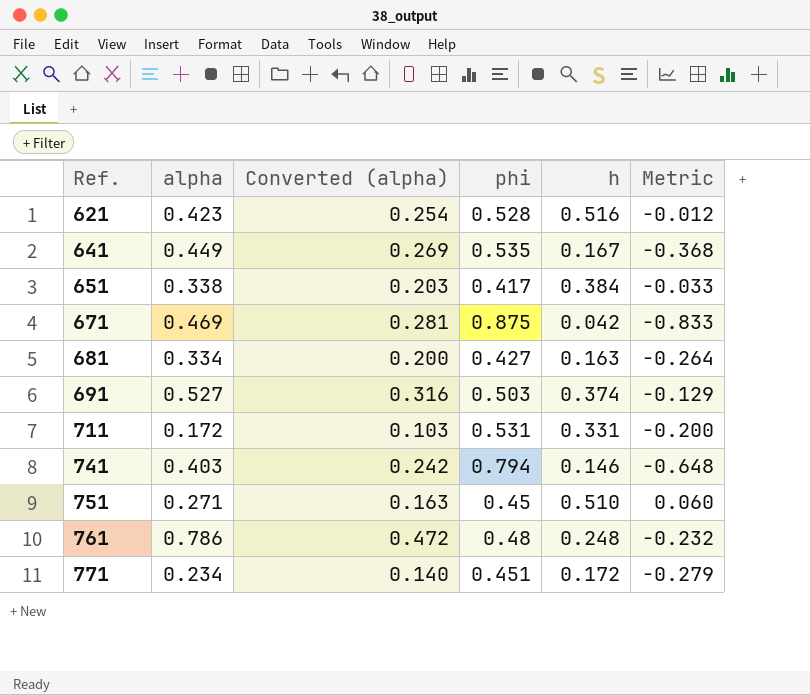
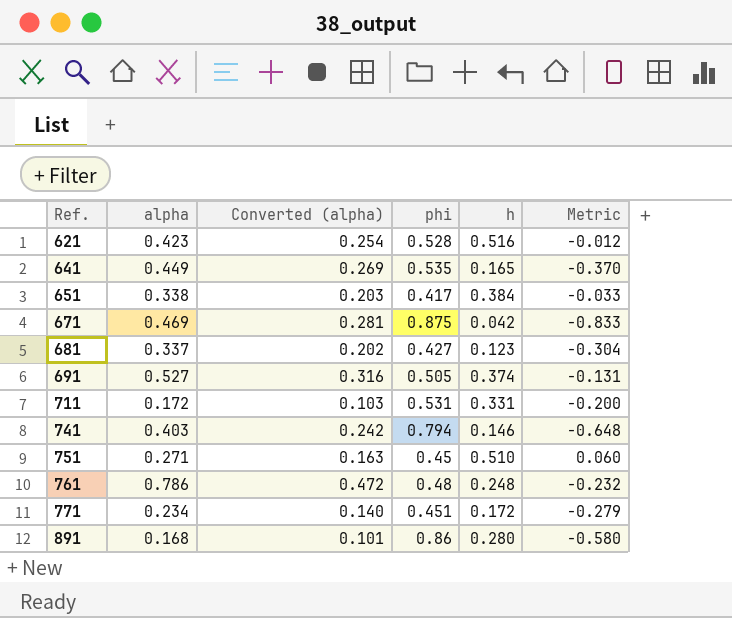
641 | h: 0.167 -> 0.165
641 | Metric: -0.368 -> -0.370
681 | alpha: 0.334 -> 0.337
681 | Converted (alpha): 0.200 -> 0.202
681 | h: 0.163 -> 0.123
681 | Metric: -0.264 -> -0.304
691 | phi: 0.503 -> 0.505
691 | Metric: -0.129 -> -0.131
row 891: none -> 0.168 | 0.101 | 0.86 | 0.280 | -0.580

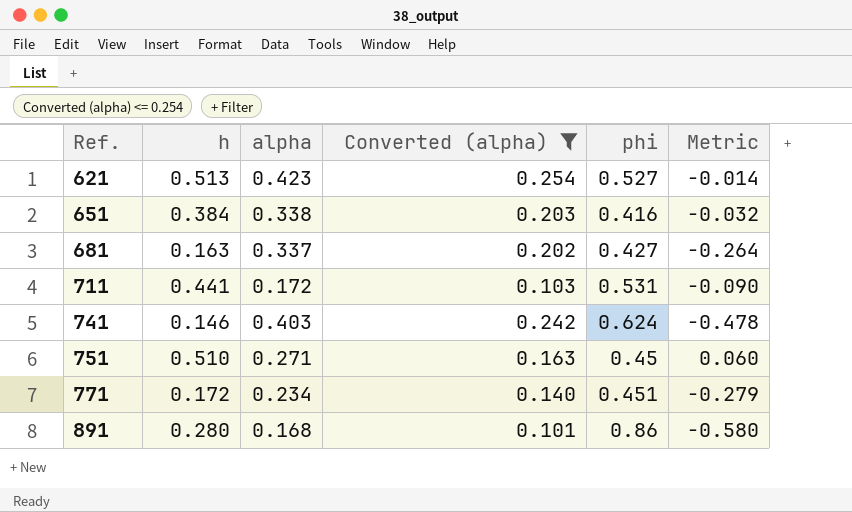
filter: none -> Converted (alpha) <= 0.254
column h | position: 5 -> 2
621 | h: 0.516 -> 0.513
621 | phi: 0.528 -> 0.527
621 | Metric: -0.012 -> -0.014
651 | phi: 0.417 -> 0.416
651 | Metric: -0.033 -> -0.032
681 | h: 0.123 -> 0.163
681 | Metric: -0.304 -> -0.264
711 | h: 0.331 -> 0.441
711 | Metric: -0.200 -> -0.090
741 | phi: 0.794 -> 0.624
741 | Metric: -0.648 -> -0.478

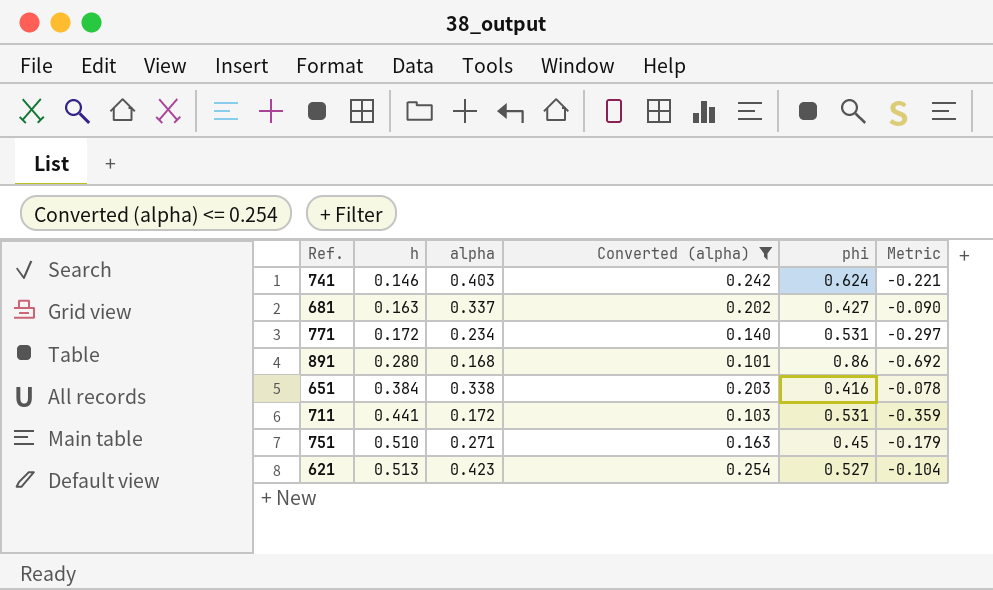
row order: Ref. ascending -> h ascending
column Metric | formula: [h] - [phi] -> [alpha] - [phi]
771 | phi: 0.451 -> 0.531

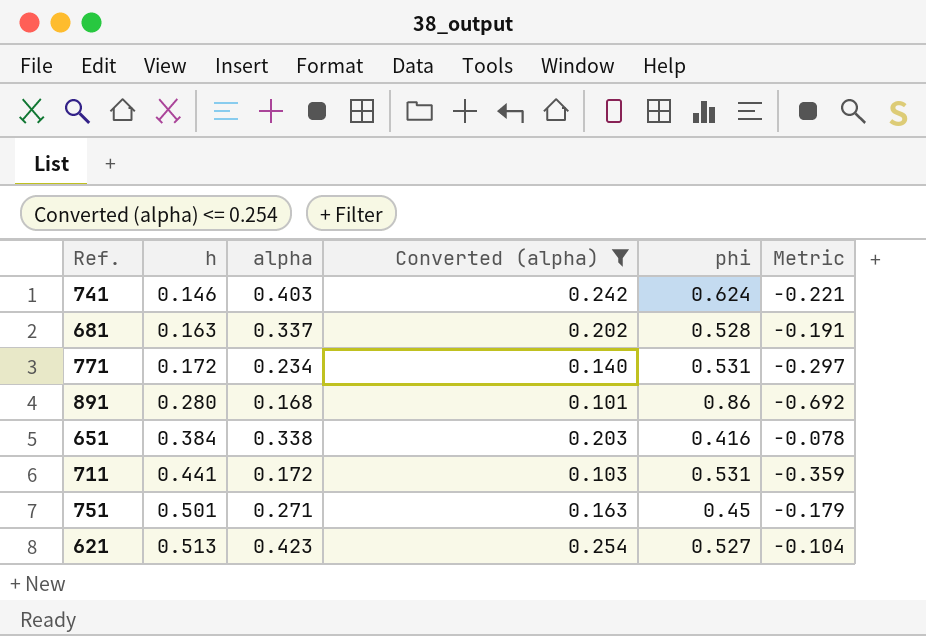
681 | phi: 0.427 -> 0.528
681 | Metric: -0.090 -> -0.191
751 | h: 0.510 -> 0.501

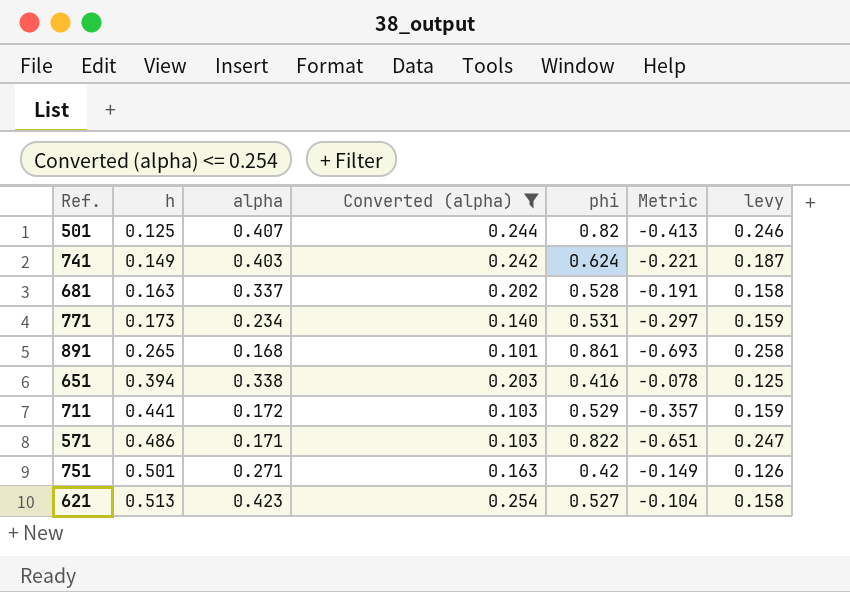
column levy | formula: none -> [phi] * 0.3
row 501: none -> 0.125 | 0.407 | 0.244 | 0.82 | -0.413 | 0.246
741 | h: 0.146 -> 0.149
771 | h: 0.172 -> 0.173
891 | h: 0.280 -> 0.265
891 | phi: 0.86 -> 0.861
891 | Metric: -0.692 -> -0.693
651 | h: 0.384 -> 0.394
711 | phi: 0.531 -> 0.529
711 | Metric: -0.359 -> -0.357
row 571: none -> 0.486 | 0.171 | 0.103 | 0.822 | -0.651 | 0.247
751 | phi: 0.45 -> 0.42
751 | Metric: -0.179 -> -0.149

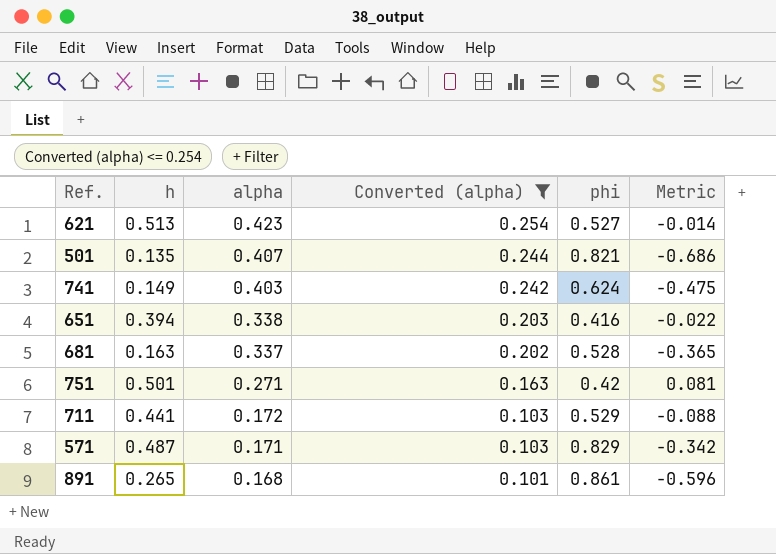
row order: h ascending -> alpha descending
column levy | formula: [phi] * 0.3 -> none
column Metric | formula: [alpha] - [phi] -> [h] - [phi]
row 771: 0.173 | 0.234 | 0.140 | 0.531 | -0.297 | 0.159 -> none
501 | h: 0.125 -> 0.135
501 | phi: 0.82 -> 0.821
571 | h: 0.486 -> 0.487
571 | phi: 0.822 -> 0.829

